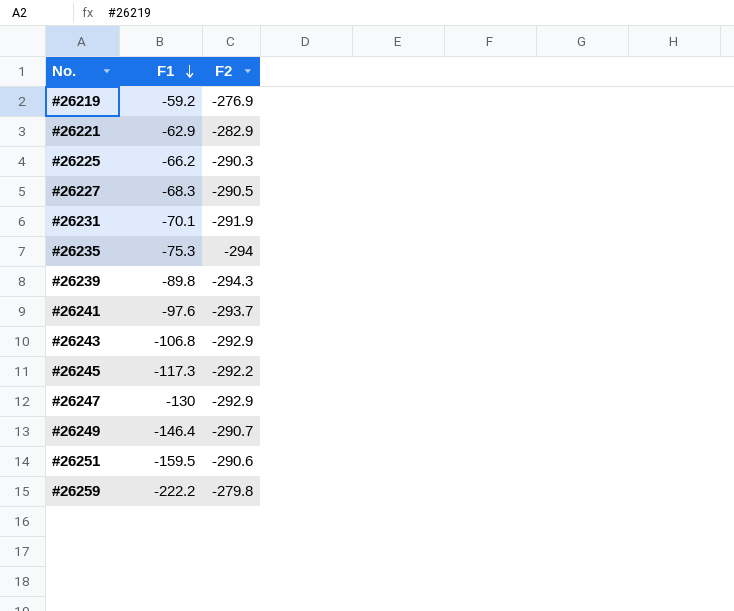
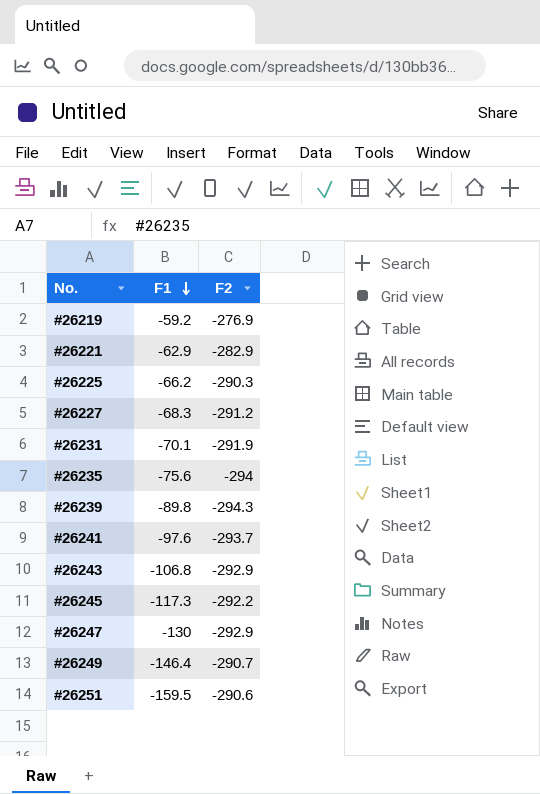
row #26259: -222.2 | -279.8 -> none
#26227 | F2: -290.5 -> -291.2
#26235 | F1: -75.3 -> -75.6

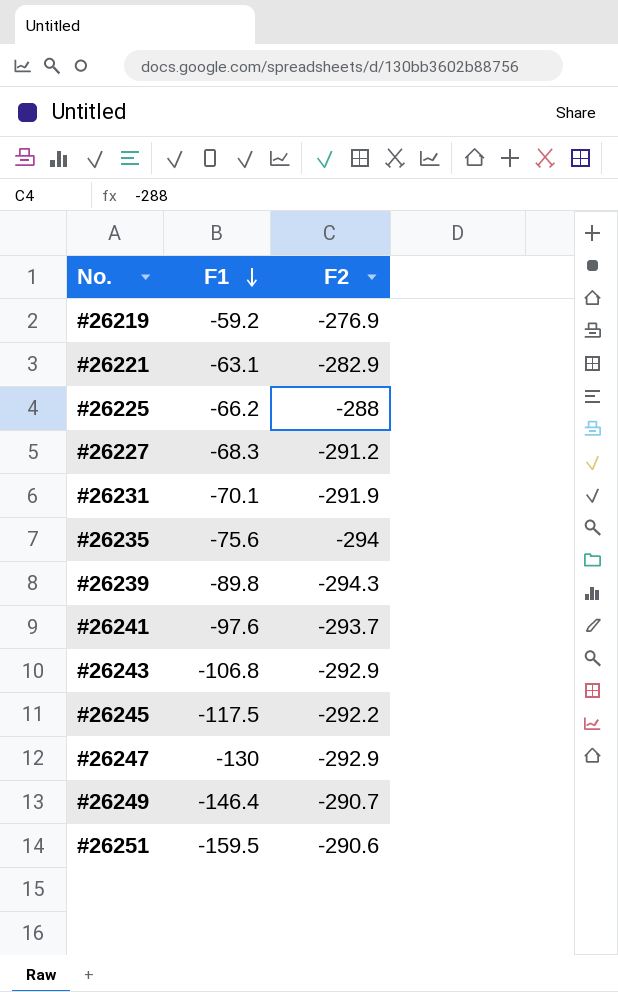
#26221 | F1: -62.9 -> -63.1
#26225 | F2: -290.3 -> -288
#26245 | F1: -117.3 -> -117.5

